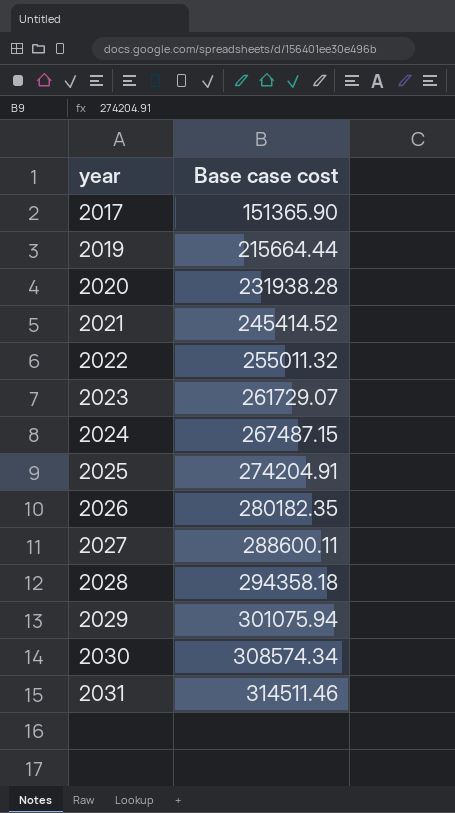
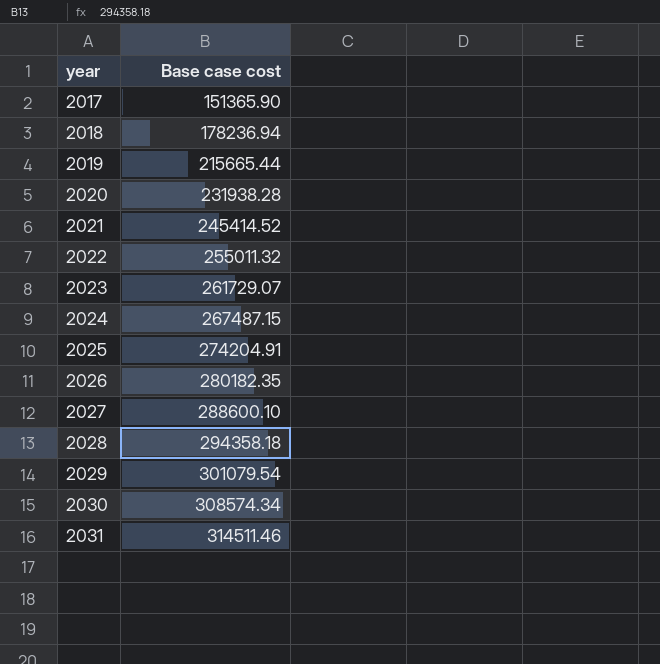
row 2018: none -> 178236.94
2019 | Base case cost: 215664.44 -> 215665.44
2027 | Base case cost: 288600.11 -> 288600.10
2029 | Base case cost: 301075.94 -> 301079.54

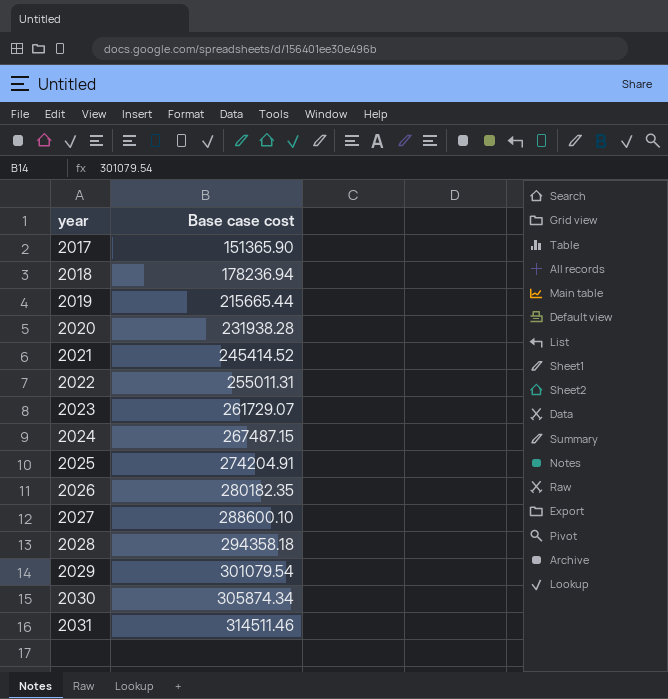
2022 | Base case cost: 255011.32 -> 255011.31
2030 | Base case cost: 308574.34 -> 305874.34

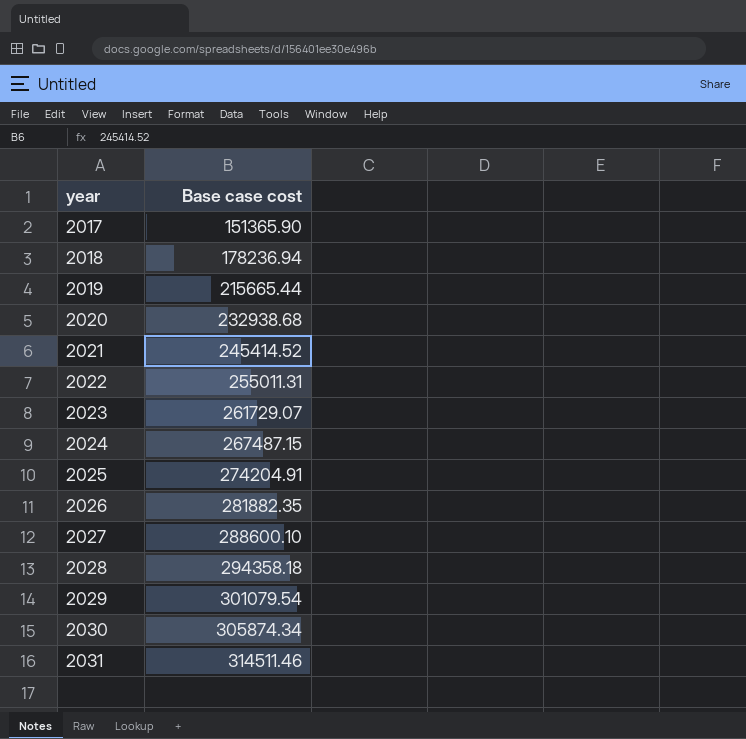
2020 | Base case cost: 231938.28 -> 232938.68
2026 | Base case cost: 280182.35 -> 281882.35

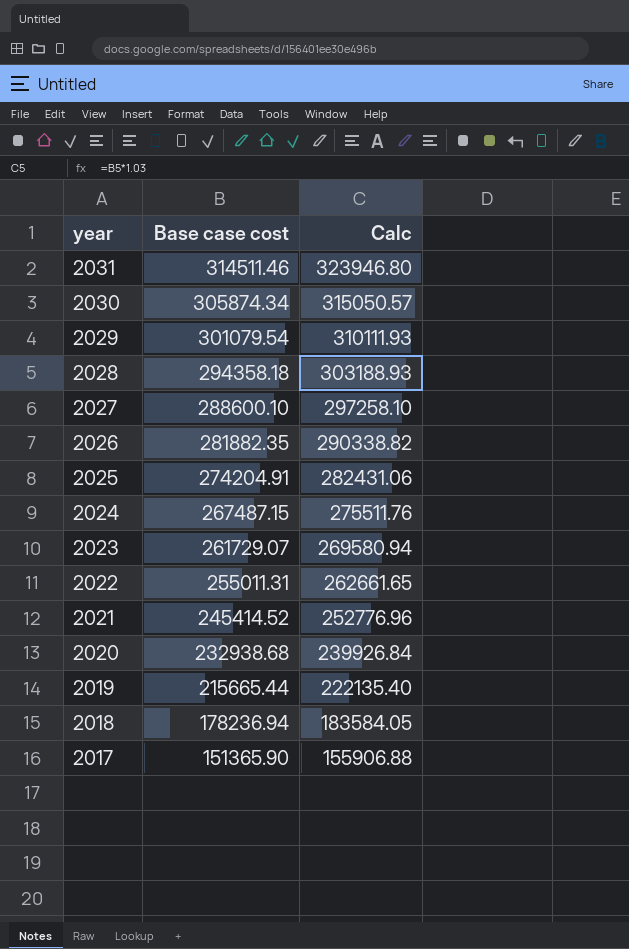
row order: year ascending -> year descending
column Calc | formula: none -> [Base case cost] * 1.03

